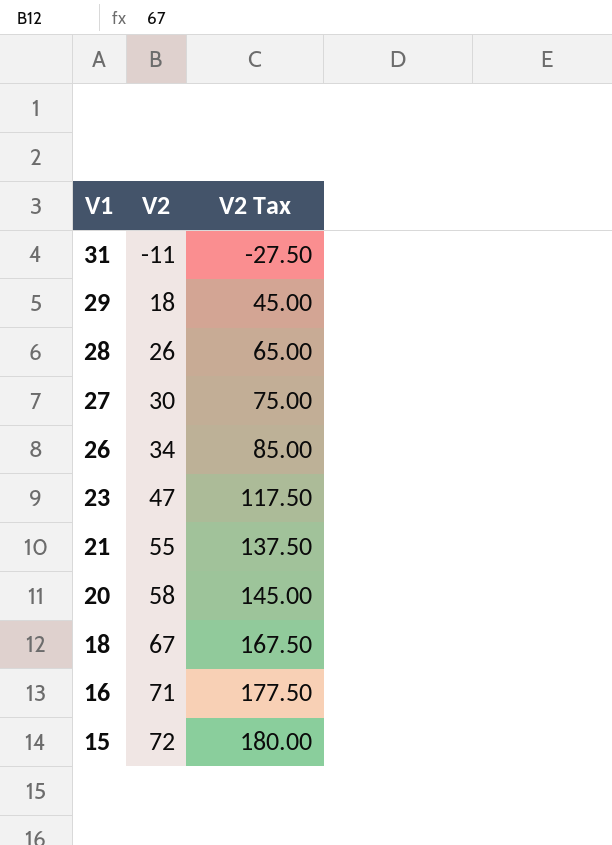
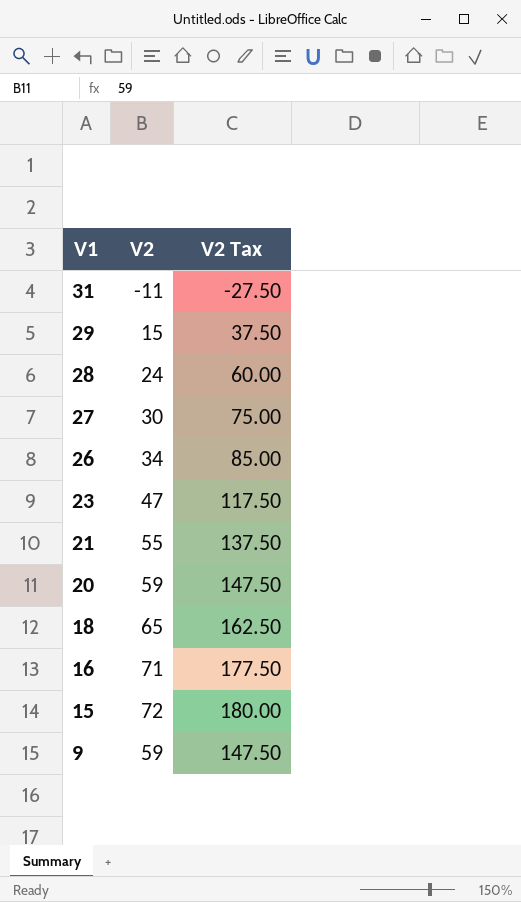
29 | V2: 18 -> 15
29 | V2 Tax: 45.00 -> 37.50
28 | V2: 26 -> 24
28 | V2 Tax: 65.00 -> 60.00
20 | V2: 58 -> 59
20 | V2 Tax: 145.00 -> 147.50
18 | V2: 67 -> 65
18 | V2 Tax: 167.50 -> 162.50
row 9: none -> 59 | 147.50

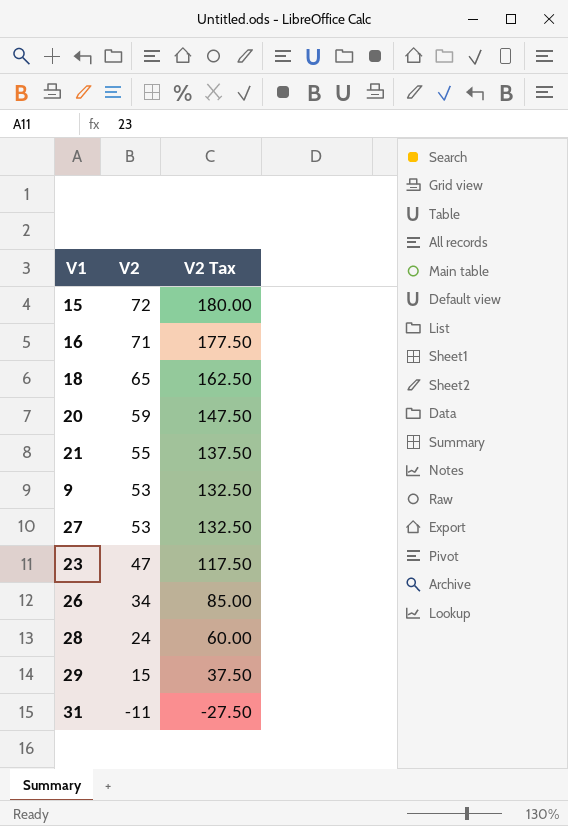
row order: V1 descending -> V2 descending
9 | V2: 59 -> 53
9 | V2 Tax: 147.50 -> 132.50
27 | V2: 30 -> 53
27 | V2 Tax: 75.00 -> 132.50

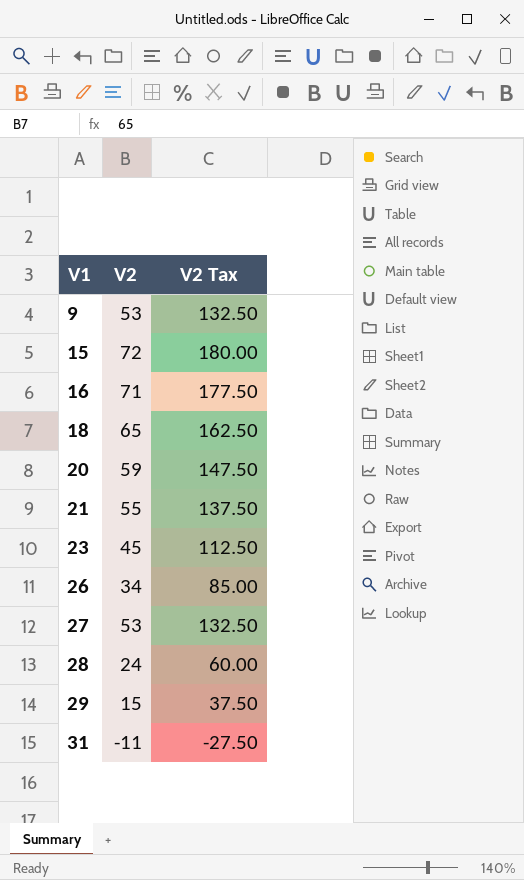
row order: V2 descending -> V1 ascending
23 | V2: 47 -> 45
23 | V2 Tax: 117.50 -> 112.50

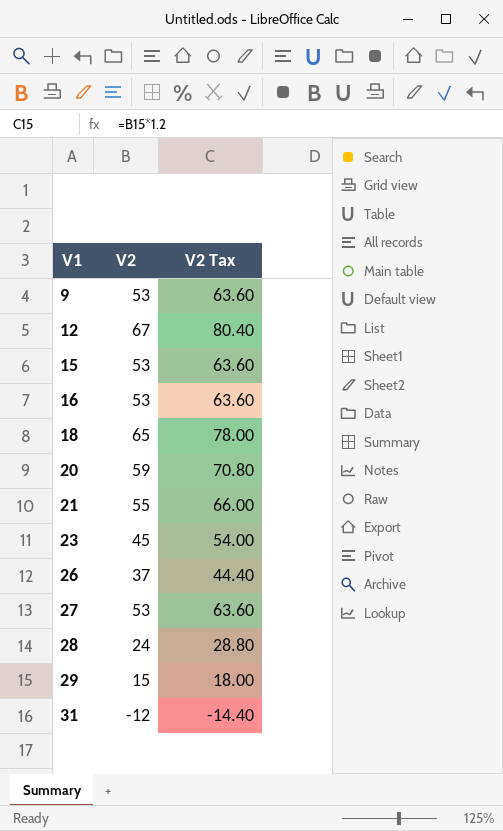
column V2 Tax | formula: [V2] * 2.5 -> [V2] * 1.2
row 12: none -> 67 | 80.40
15 | V2: 72 -> 53
16 | V2: 71 -> 53
26 | V2: 34 -> 37
31 | V2: -11 -> -12

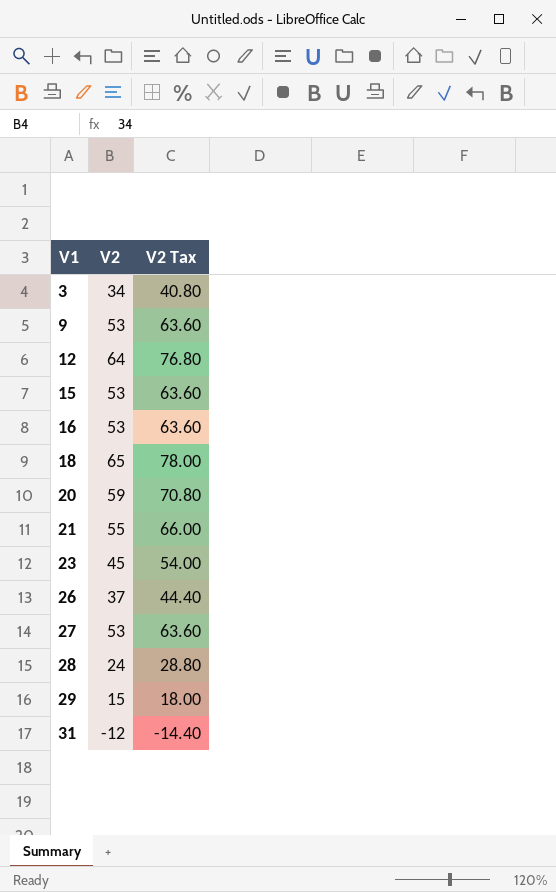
row 3: none -> 34 | 40.80
12 | V2: 67 -> 64
12 | V2 Tax: 80.40 -> 76.80

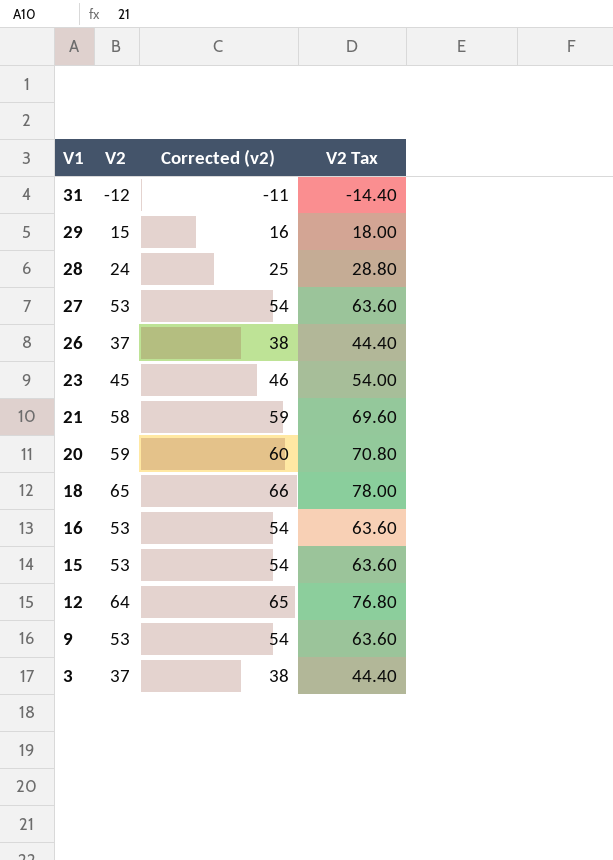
row order: V1 ascending -> V1 descending
column Corrected (v2) | formula: none -> [V2] + 1
21 | V2: 55 -> 58
21 | V2 Tax: 66.00 -> 69.60
3 | V2: 34 -> 37
3 | V2 Tax: 40.80 -> 44.40

